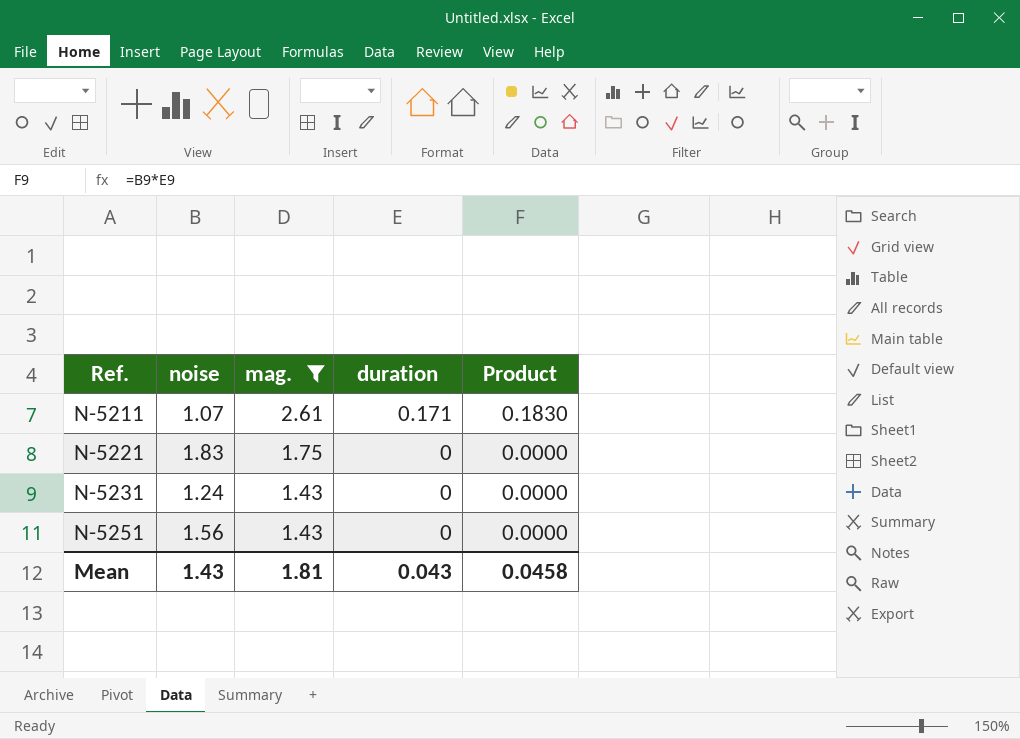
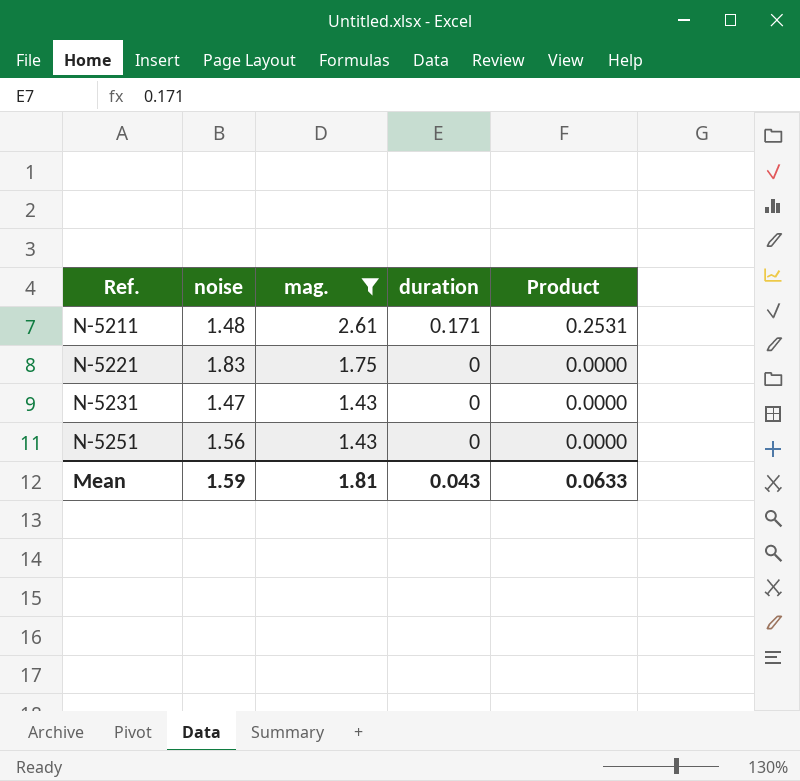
N-5211 | noise: 1.07 -> 1.48
N-5211 | Product: 0.1830 -> 0.2531
N-5231 | noise: 1.24 -> 1.47
Mean | noise: 1.43 -> 1.59
Mean | Product: 0.0458 -> 0.0633

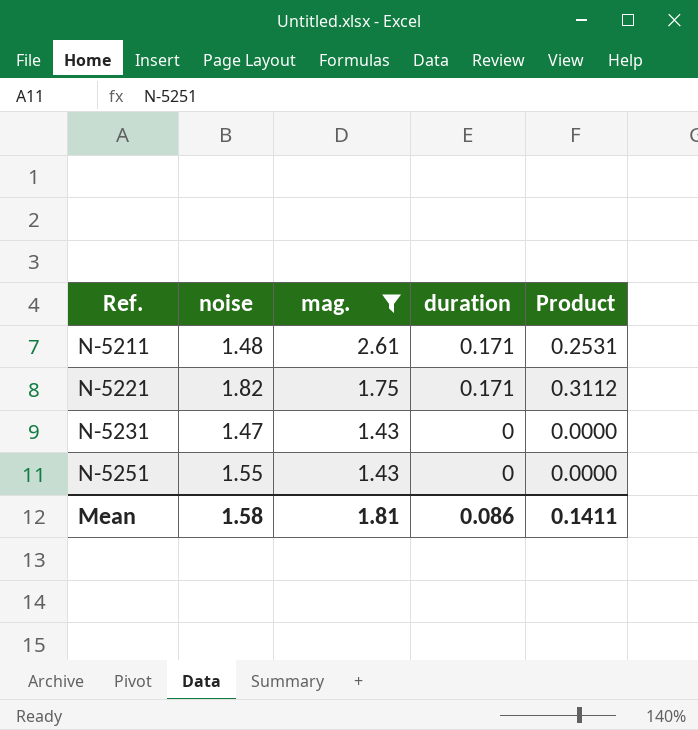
N-5221 | noise: 1.83 -> 1.82
N-5221 | duration: 0 -> 0.171
N-5221 | Product: 0.0000 -> 0.3112
N-5251 | noise: 1.56 -> 1.55
Mean | noise: 1.59 -> 1.58
Mean | duration: 0.043 -> 0.086
Mean | Product: 0.0633 -> 0.1411

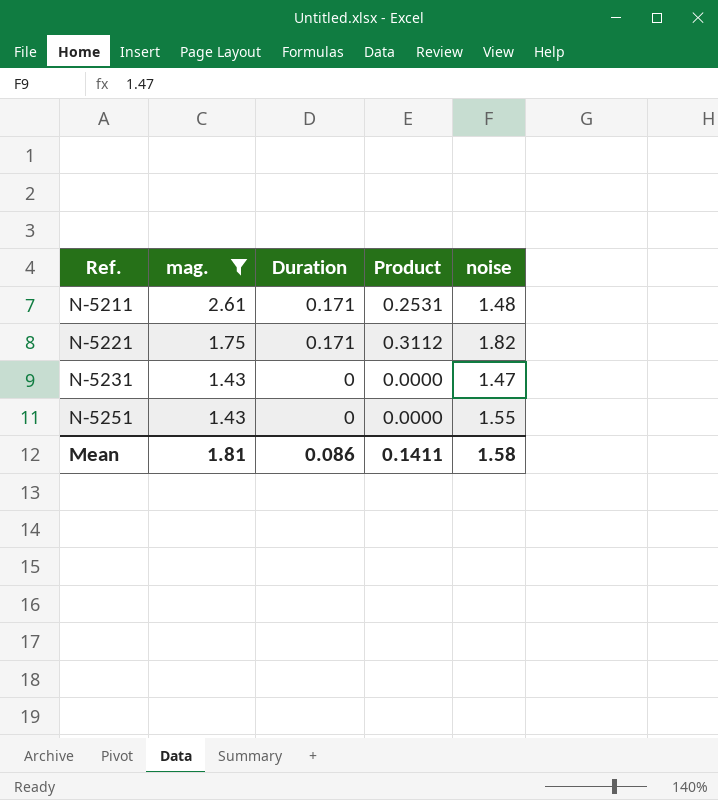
column name: duration -> Duration
column noise | position: 2 -> 5

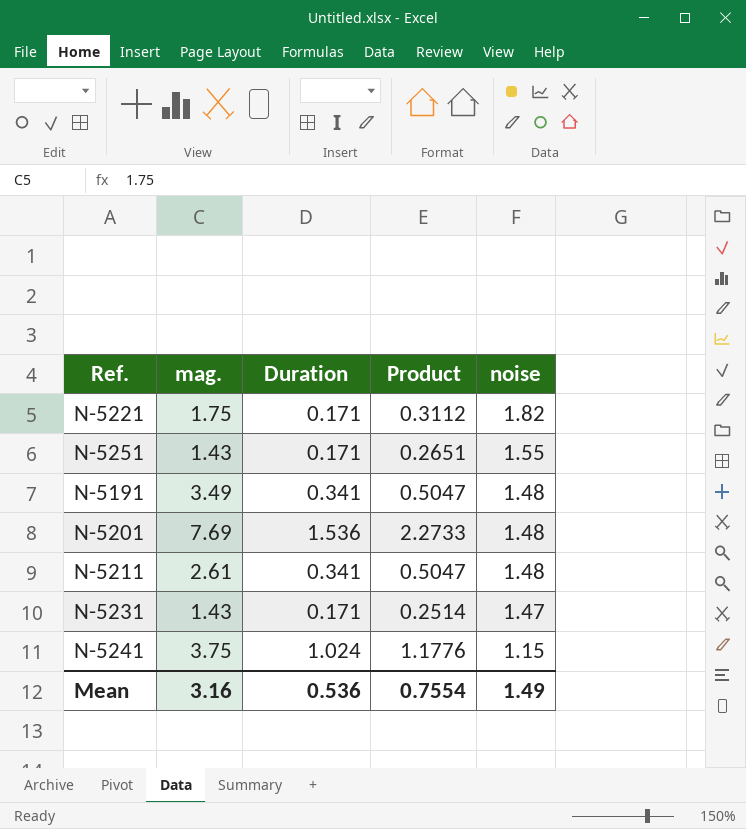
filter: mag. <= 2.61 -> none
row order: Ref. ascending -> noise descending
N-5251 | Duration: 0 -> 0.171
N-5251 | Product: 0.0000 -> 0.2651
N-5211 | Duration: 0.171 -> 0.341
N-5211 | Product: 0.2531 -> 0.5047
N-5231 | Duration: 0 -> 0.171
N-5231 | Product: 0.0000 -> 0.2514
Mean | mag.: 1.81 -> 3.16
Mean | Duration: 0.086 -> 0.536
Mean | Product: 0.1411 -> 0.7554
Mean | noise: 1.58 -> 1.49

